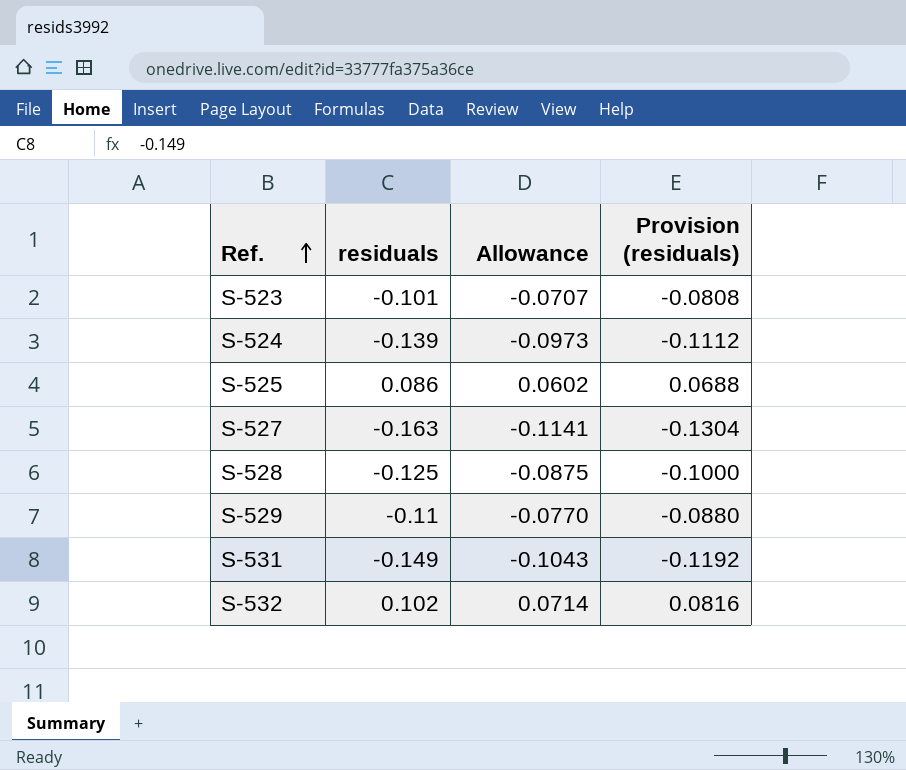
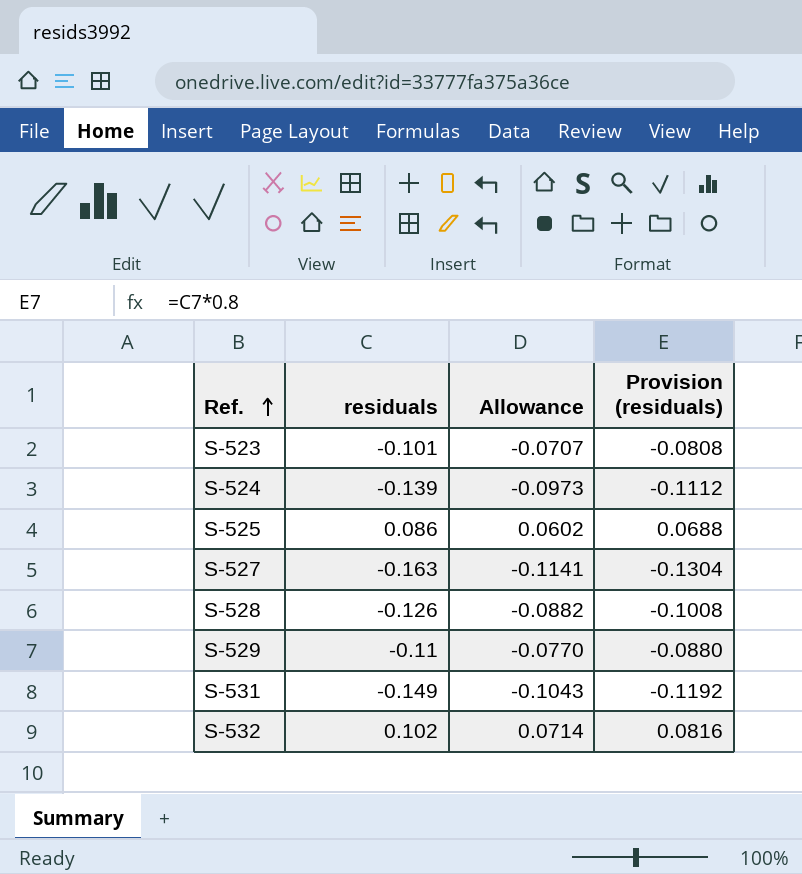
S-528 | residuals: -0.125 -> -0.126
S-528 | Allowance: -0.0875 -> -0.0882
S-528 | Provision (residuals): -0.1000 -> -0.1008

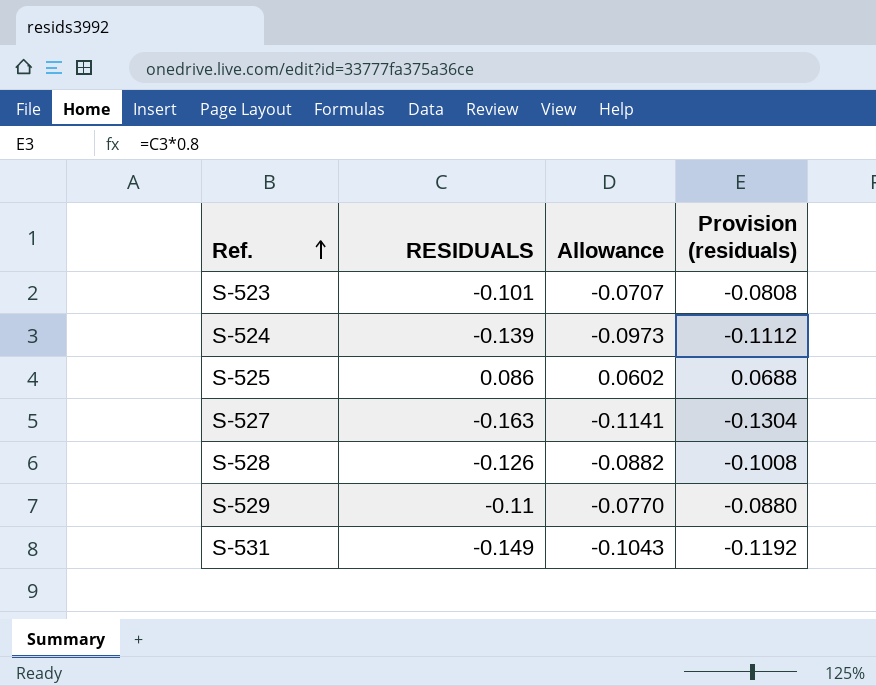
column name: residuals -> RESIDUALS
row S-532: 0.102 | 0.0714 | 0.0816 -> none

